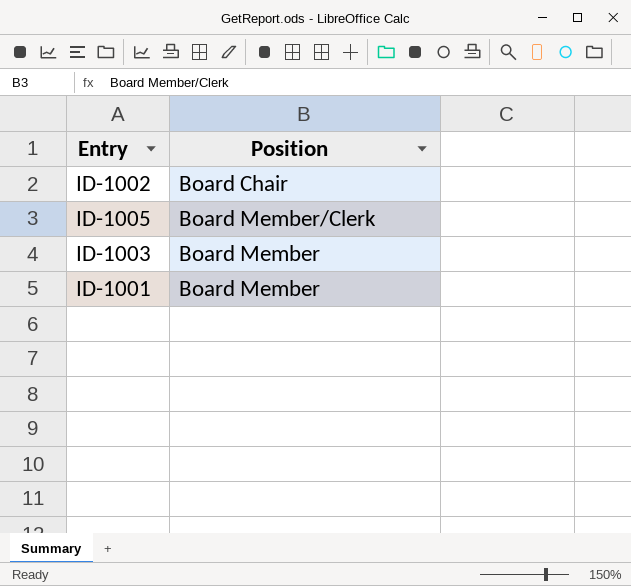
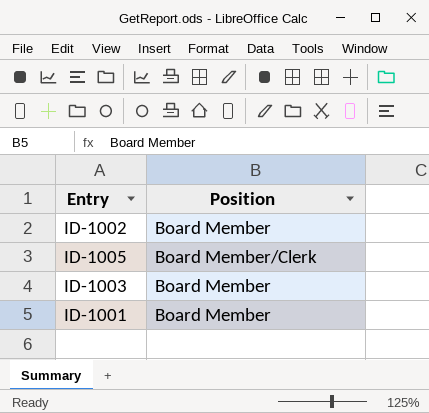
ID-1002 | Position: Board Chair -> Board Member

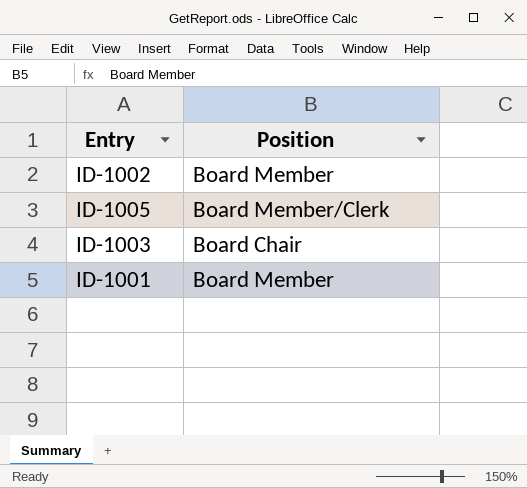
ID-1003 | Position: Board Member -> Board Chair

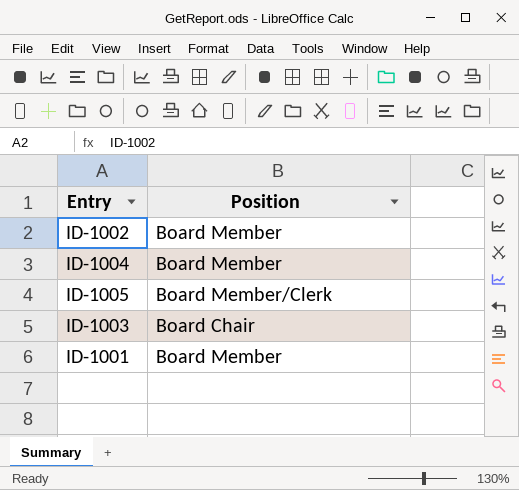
row ID-1004: none -> Board Member

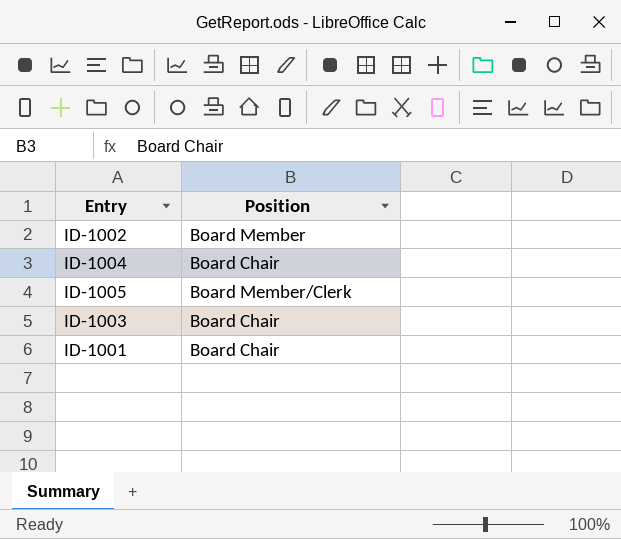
ID-1004 | Position: Board Member -> Board Chair
ID-1001 | Position: Board Member -> Board Chair

